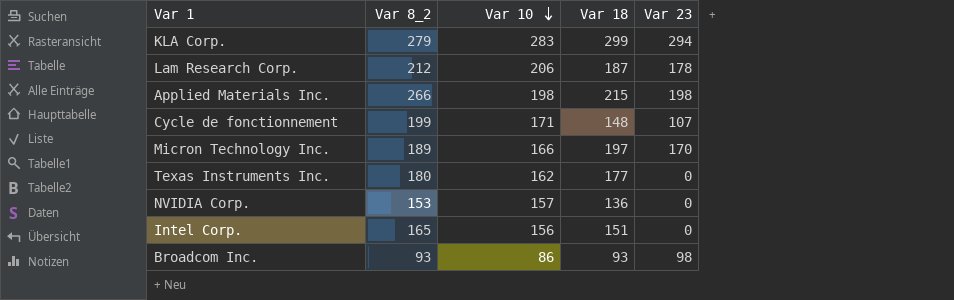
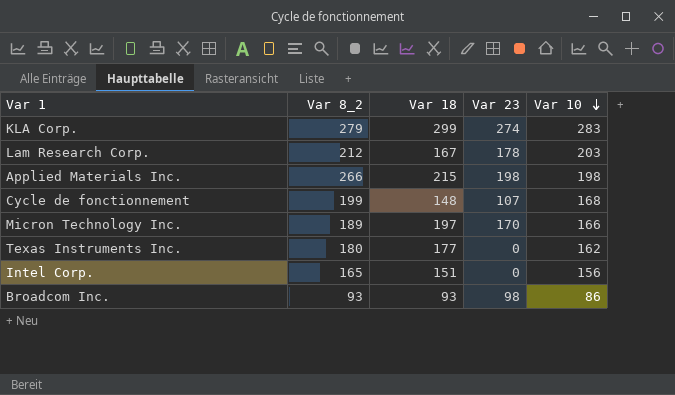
column Var 10 | position: 3 -> 5
row NVIDIA Corp.: 153 | 157 | 136 | 0 -> none
KLA Corp. | Var 23: 294 -> 274
Lam Research Corp. | Var 18: 187 -> 167
Lam Research Corp. | Var 10: 206 -> 203
Cycle de fonctionnement | Var 10: 171 -> 168

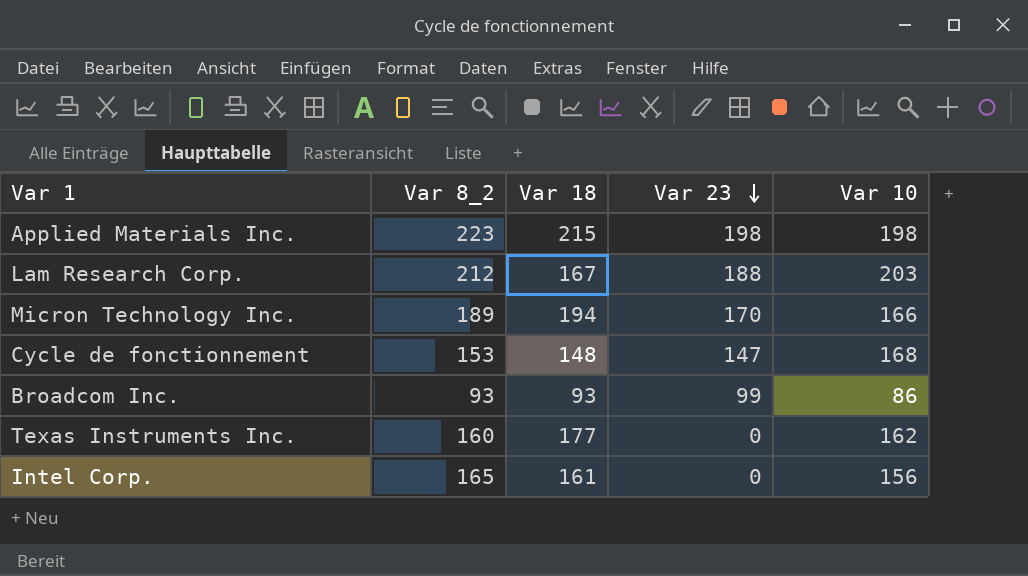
row order: Var 10 descending -> Var 23 descending
row KLA Corp.: 279 | 299 | 274 | 283 -> none
Applied Materials Inc. | Var 8_2: 266 -> 223
Lam Research Corp. | Var 23: 178 -> 188
Micron Technology Inc. | Var 18: 197 -> 194
Cycle de fonctionnement | Var 8_2: 199 -> 153
Cycle de fonctionnement | Var 23: 107 -> 147
Broadcom Inc. | Var 23: 98 -> 99
Texas Instruments Inc. | Var 8_2: 180 -> 160
Intel Corp. | Var 18: 151 -> 161

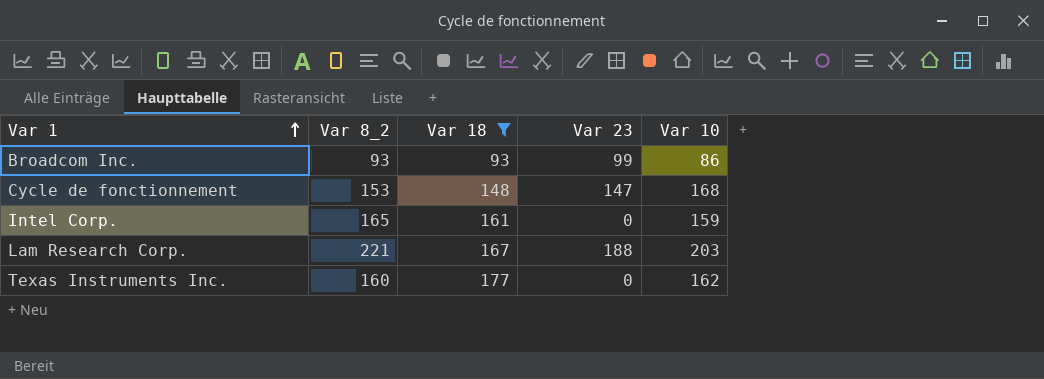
filter: none -> Var 18 <= 177
row order: Var 23 descending -> Var 1 ascending
Intel Corp. | Var 10: 156 -> 159
Lam Research Corp. | Var 8_2: 212 -> 221

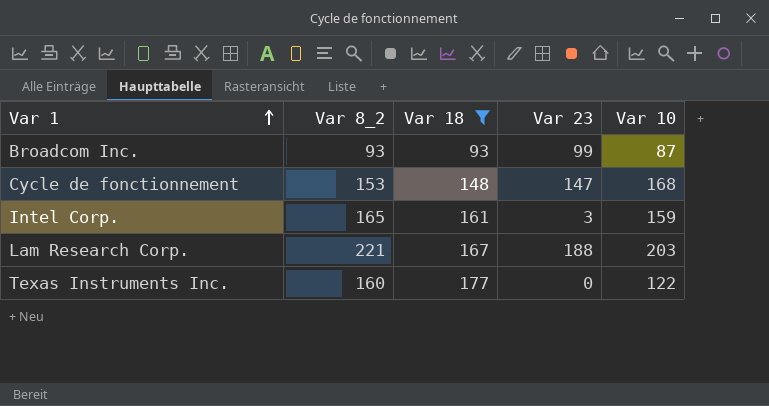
Broadcom Inc. | Var 10: 86 -> 87
Intel Corp. | Var 23: 0 -> 3
Texas Instruments Inc. | Var 10: 162 -> 122

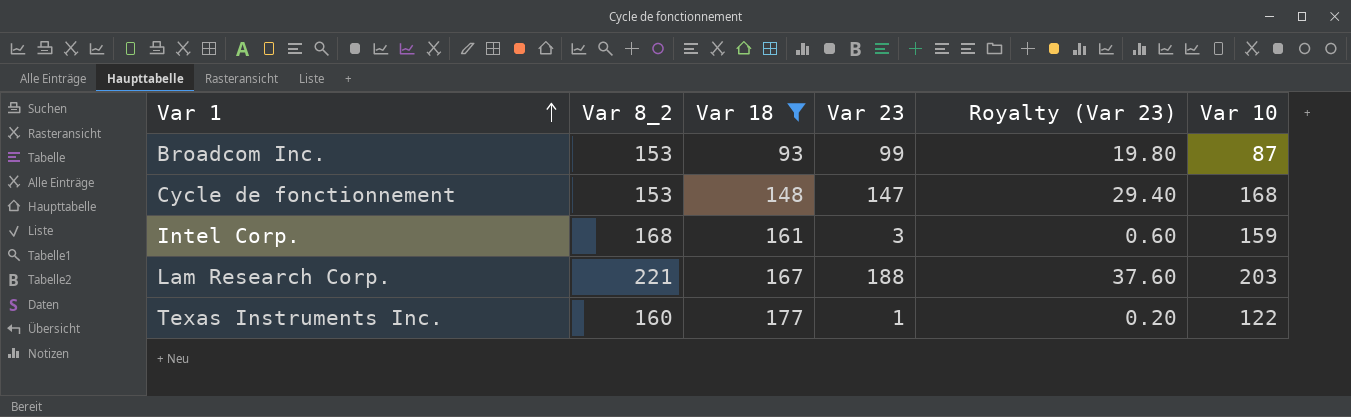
column Royalty (Var 23) | formula: none -> [Var 23] * 0.2
Broadcom Inc. | Var 8_2: 93 -> 153
Intel Corp. | Var 8_2: 165 -> 168
Texas Instruments Inc. | Var 23: 0 -> 1

